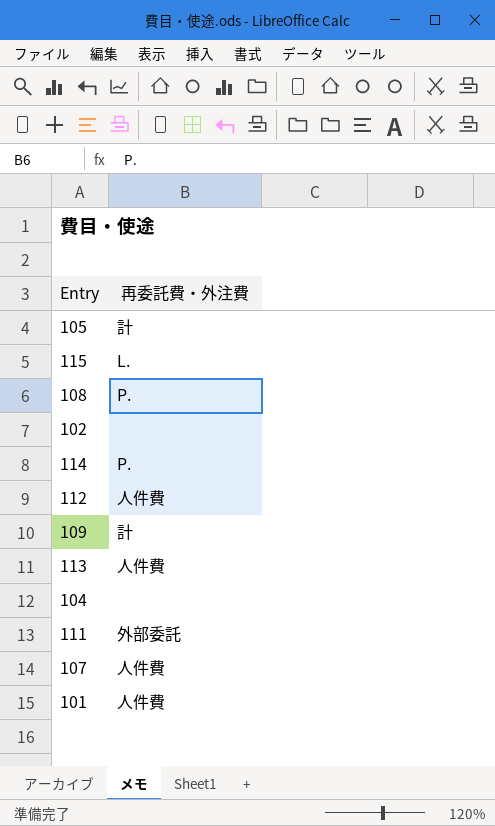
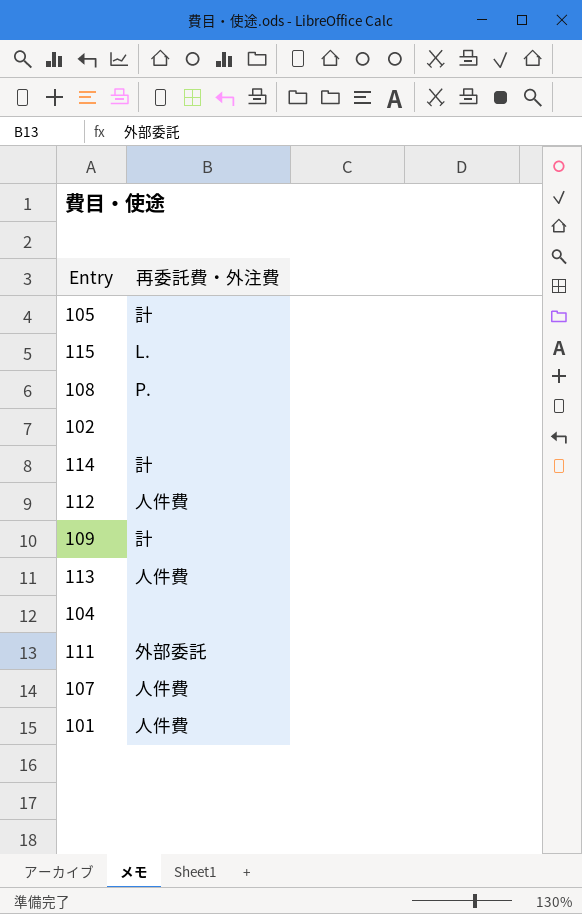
114 | 再委託費・外注費: P. -> 計

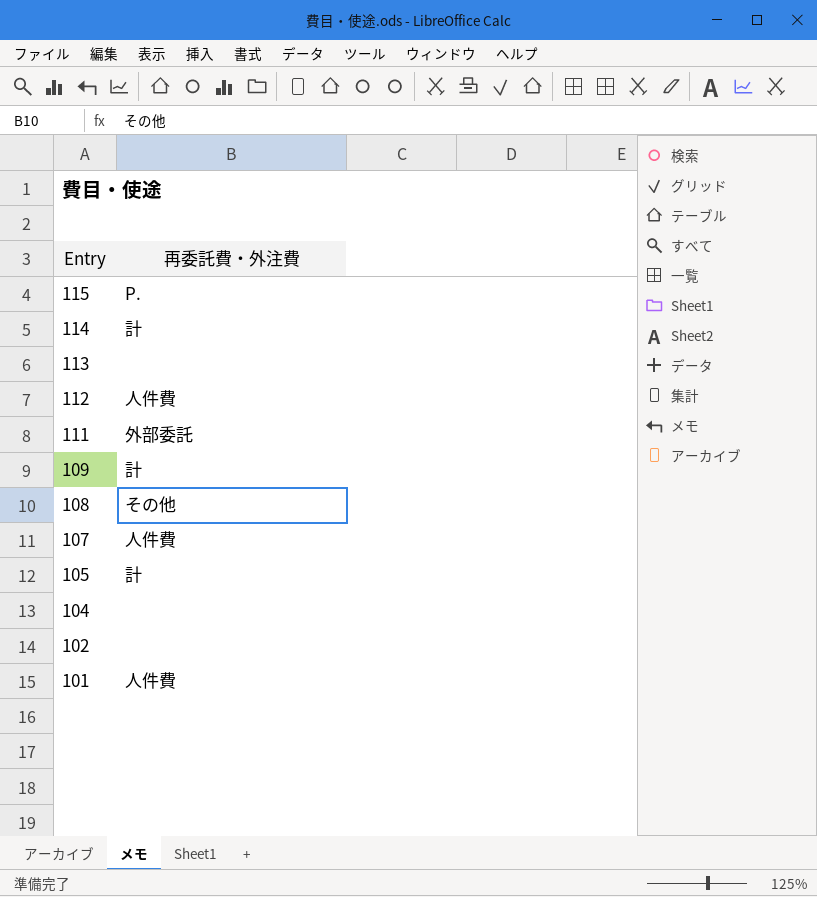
row order: none -> Entry descending
115 | 再委託費・外注費: L. -> P.
113 | 再委託費・外注費: 人件費 -> none
108 | 再委託費・外注費: P. -> その他

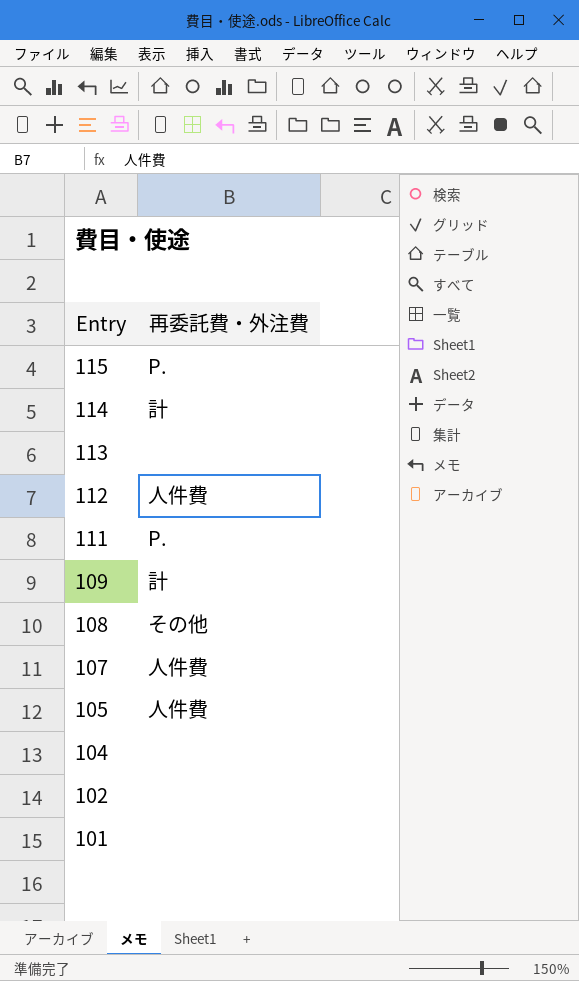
111 | 再委託費・外注費: 外部委託 -> P.
105 | 再委託費・外注費: 計 -> 人件費
101 | 再委託費・外注費: 人件費 -> none

